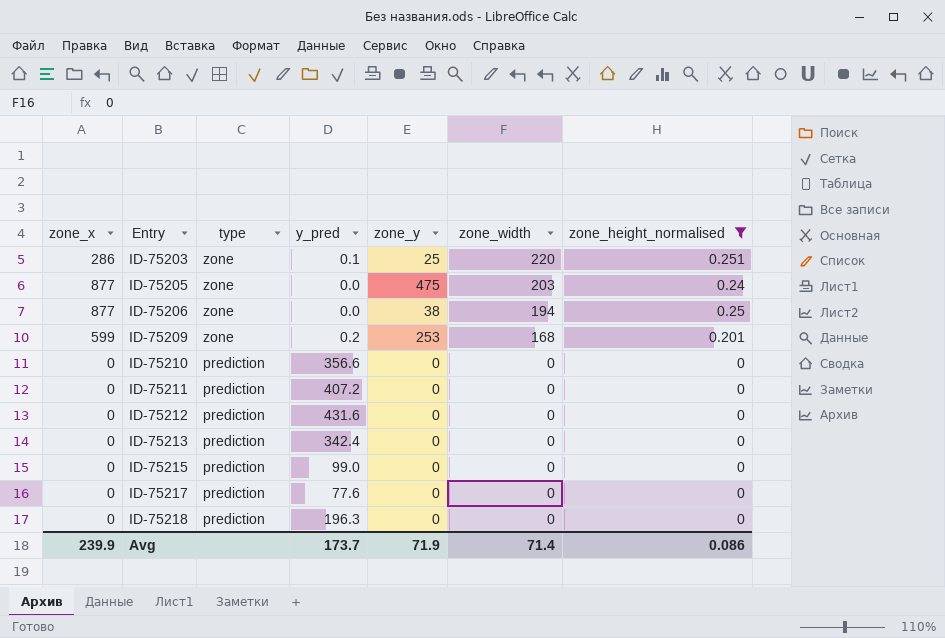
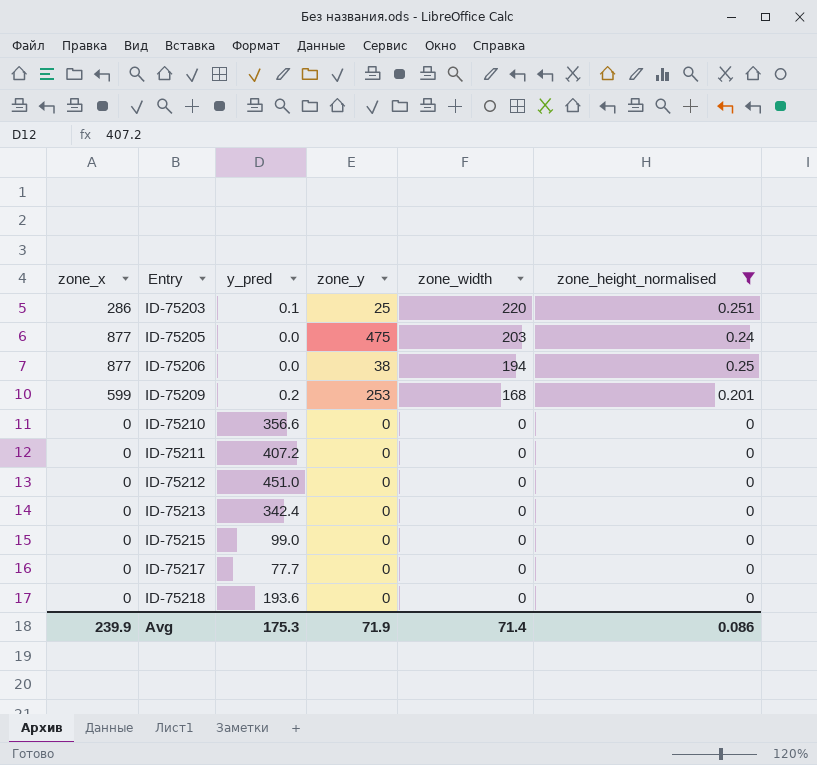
column type | position: 3 -> none
ID-75212 | y_pred: 431.6 -> 451.0
ID-75217 | y_pred: 77.6 -> 77.7
ID-75218 | y_pred: 196.3 -> 193.6
Avg | y_pred: 173.7 -> 175.3

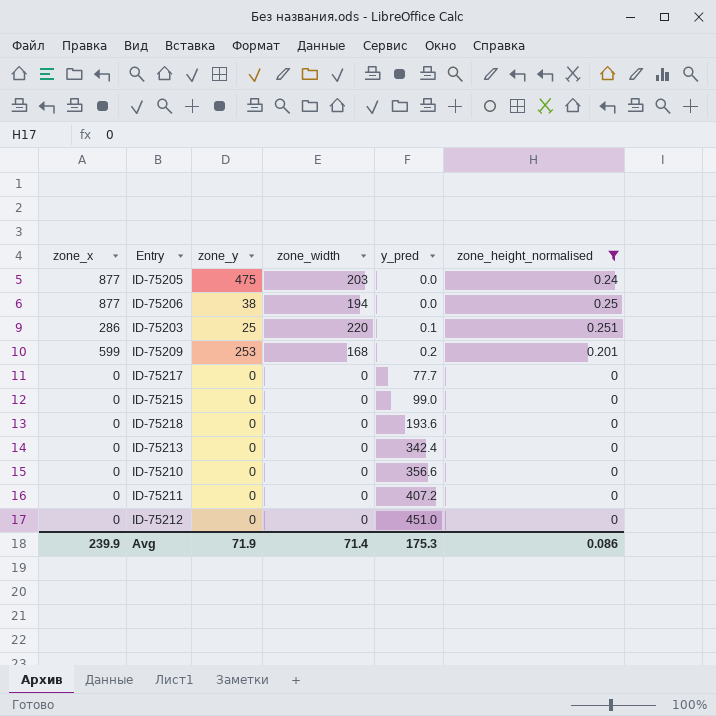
row order: Entry ascending -> y_pred ascending
column y_pred | position: 3 -> 5

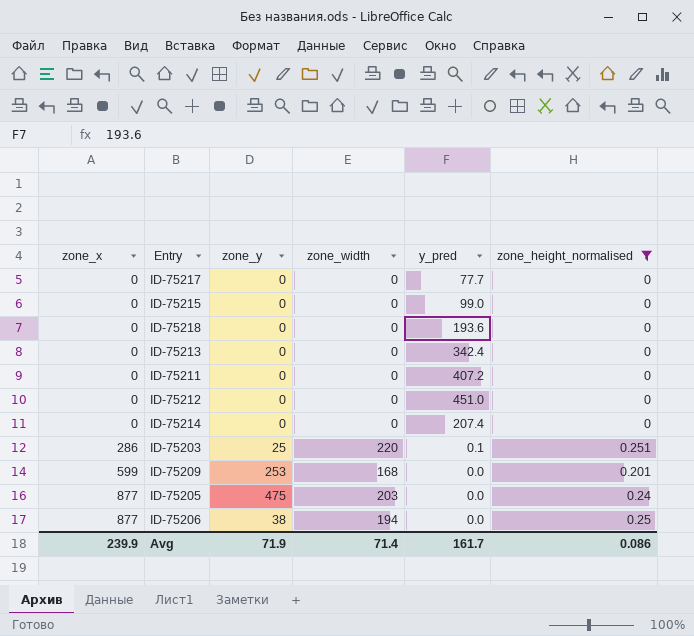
row order: y_pred ascending -> zone_x ascending
row ID-75210: 0 | 0 | 0 | 356.6 | 0 -> none
row ID-75214: none -> 0 | 0 | 0 | 207.4 | 0
ID-75209 | y_pred: 0.2 -> 0.0
Avg | y_pred: 175.3 -> 161.7

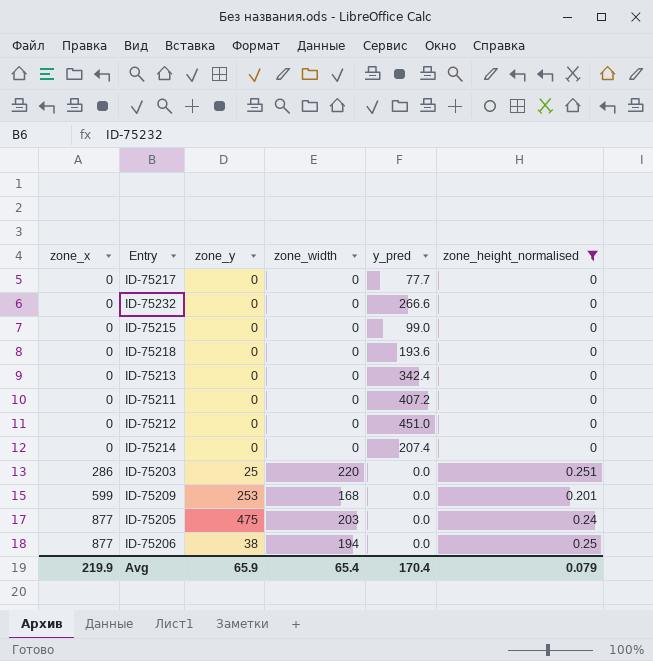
row ID-75232: none -> 0 | 0 | 0 | 266.6 | 0
ID-75203 | y_pred: 0.1 -> 0.0
Avg | zone_x: 239.9 -> 219.9
Avg | zone_y: 71.9 -> 65.9
Avg | zone_width: 71.4 -> 65.4
Avg | y_pred: 161.7 -> 170.4
Avg | zone_height_normalised: 0.086 -> 0.079

